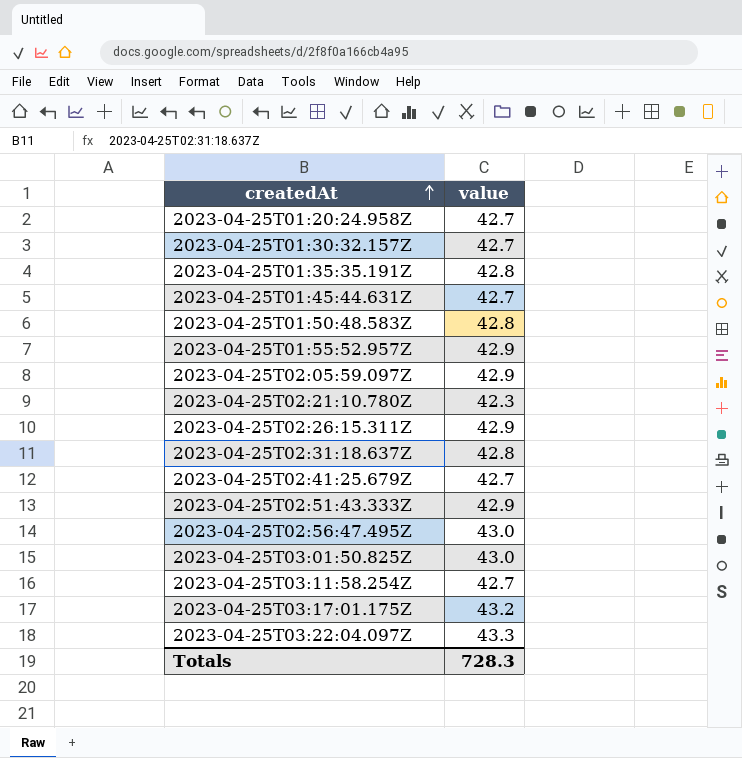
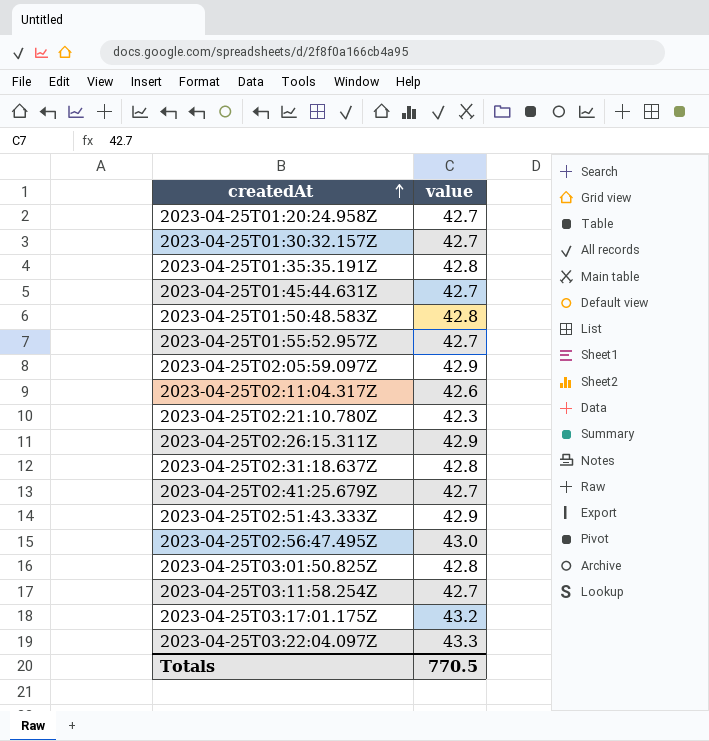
2023-04-25T01:55:52.957Z | value: 42.9 -> 42.7
row 2023-04-25T02:11:04.317Z: none -> 42.6
2023-04-25T03:01:50.825Z | value: 43.0 -> 42.8
Totals | value: 728.3 -> 770.5

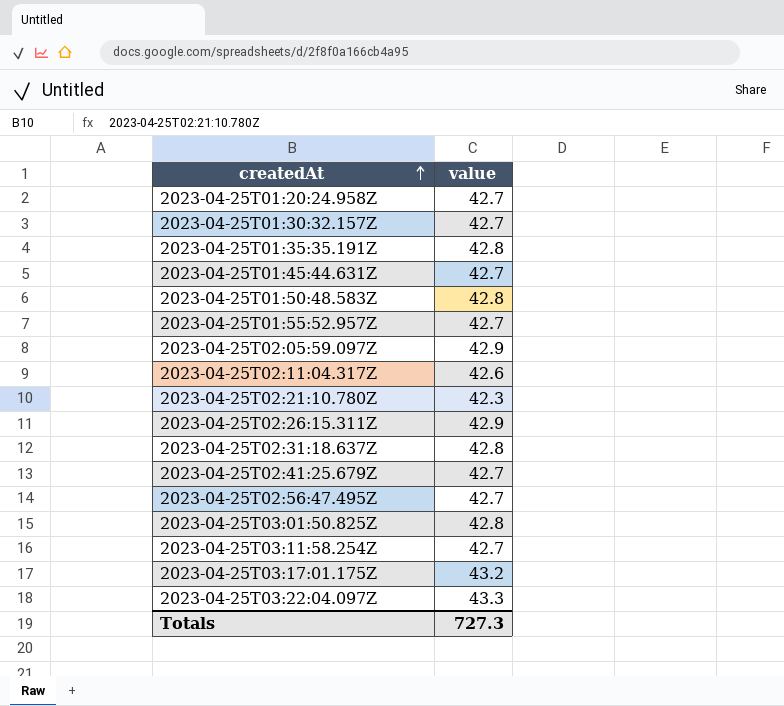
row 2023-04-25T02:51:43.333Z: 42.9 -> none
2023-04-25T02:56:47.495Z | value: 43.0 -> 42.7
Totals | value: 770.5 -> 727.3

